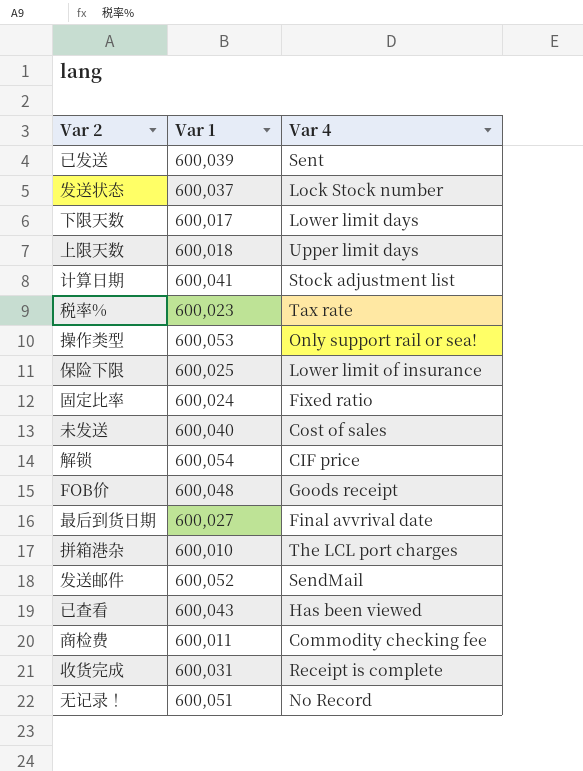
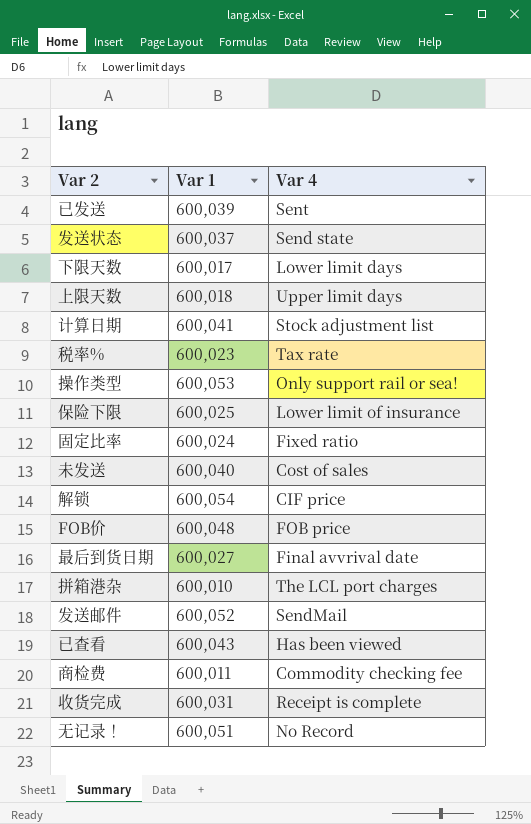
发送状态 | Var 4: Lock Stock number -> Send state
FOB价 | Var 4: Goods receipt -> FOB price

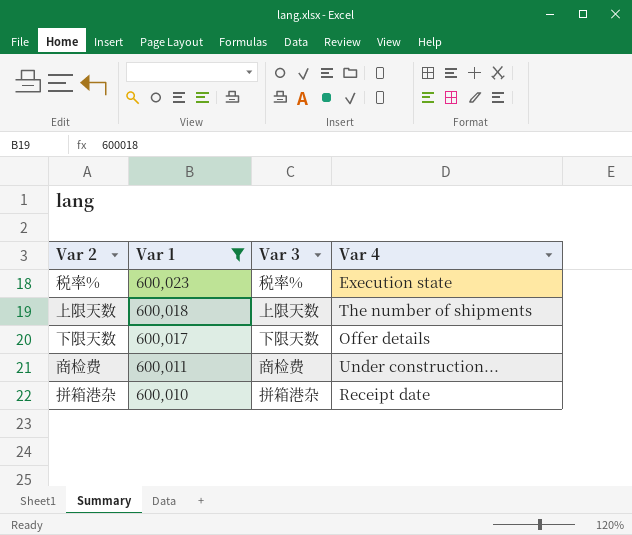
filter: none -> Var 1 <= 600,023
row order: none -> Var 1 descending
column Var 3 | position: none -> 3
税率% | Var 4: Tax rate -> Execution state
上限天数 | Var 4: Upper limit days -> The number of shipments
下限天数 | Var 4: Lower limit days -> Offer details
商检费 | Var 4: Commodity checking fee -> Under construction...
拼箱港杂 | Var 4: The LCL port charges -> Receipt date

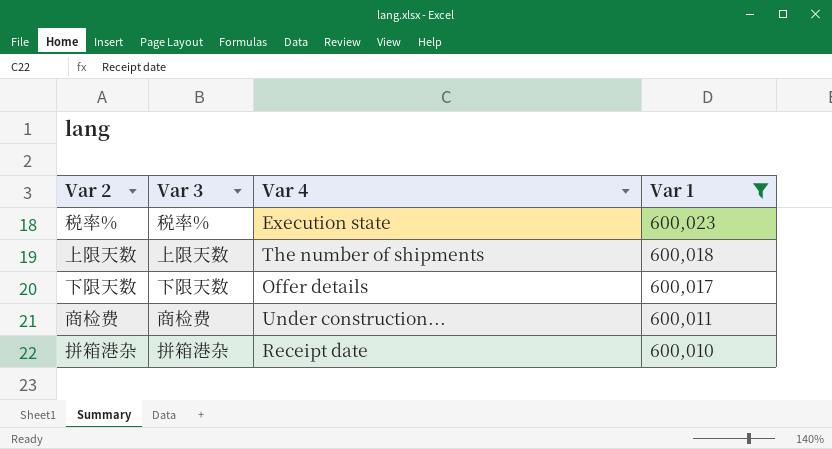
column Var 1 | position: 2 -> 4

